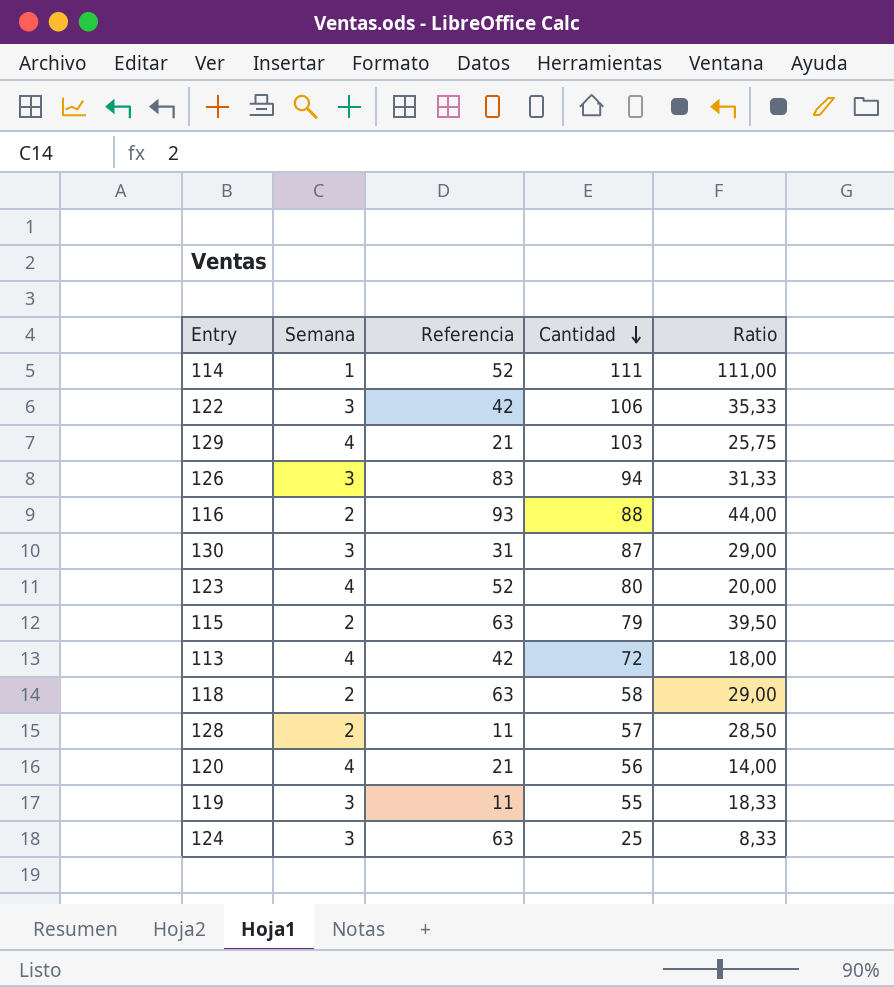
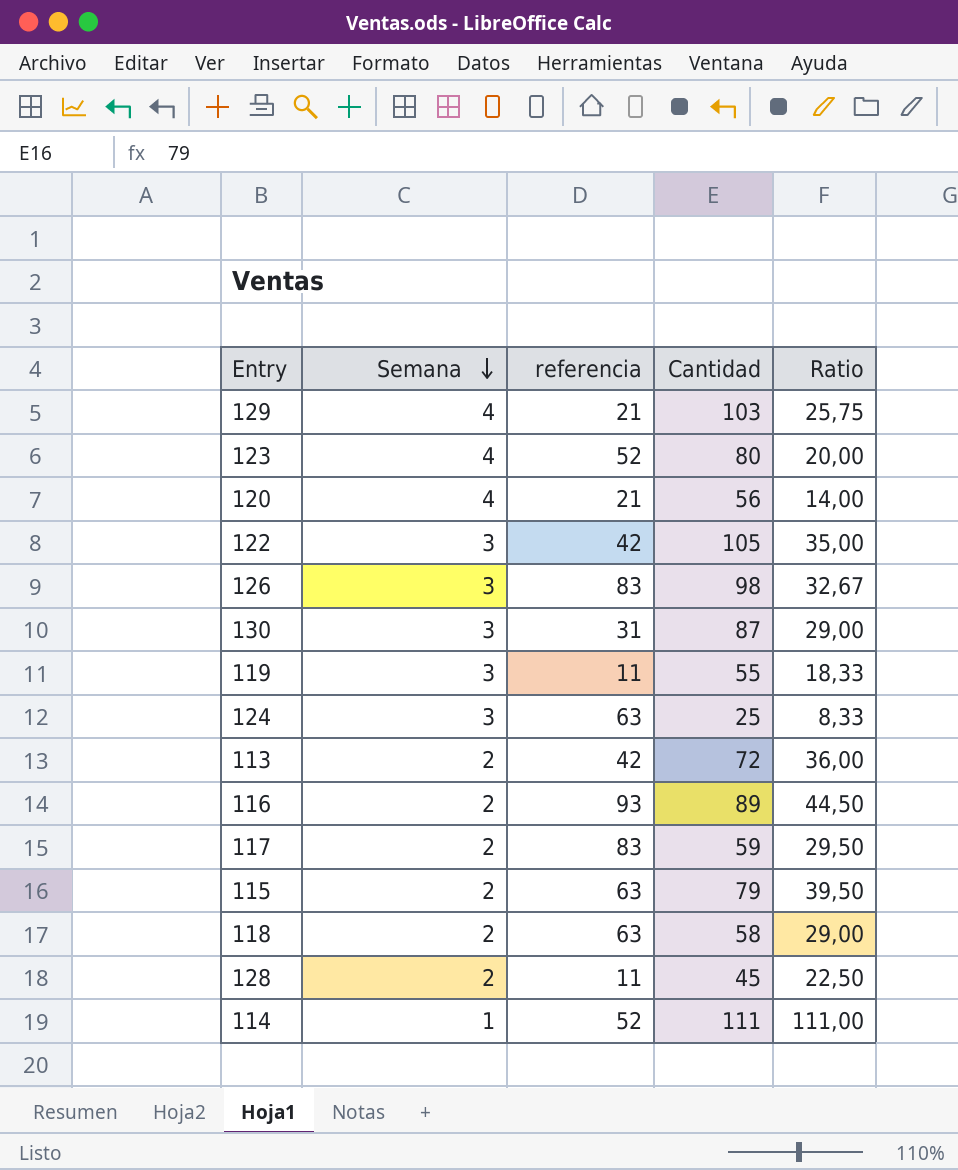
row order: Cantidad descending -> Semana descending
column name: Referencia -> referencia
122 | Cantidad: 106 -> 105
122 | Ratio: 35,33 -> 35,00
126 | Cantidad: 94 -> 98
126 | Ratio: 31,33 -> 32,67
113 | Semana: 4 -> 2
113 | Ratio: 18,00 -> 36,00
116 | Cantidad: 88 -> 89
116 | Ratio: 44,00 -> 44,50
row 117: none -> 2 | 83 | 59 | 29,50
128 | Cantidad: 57 -> 45
128 | Ratio: 28,50 -> 22,50

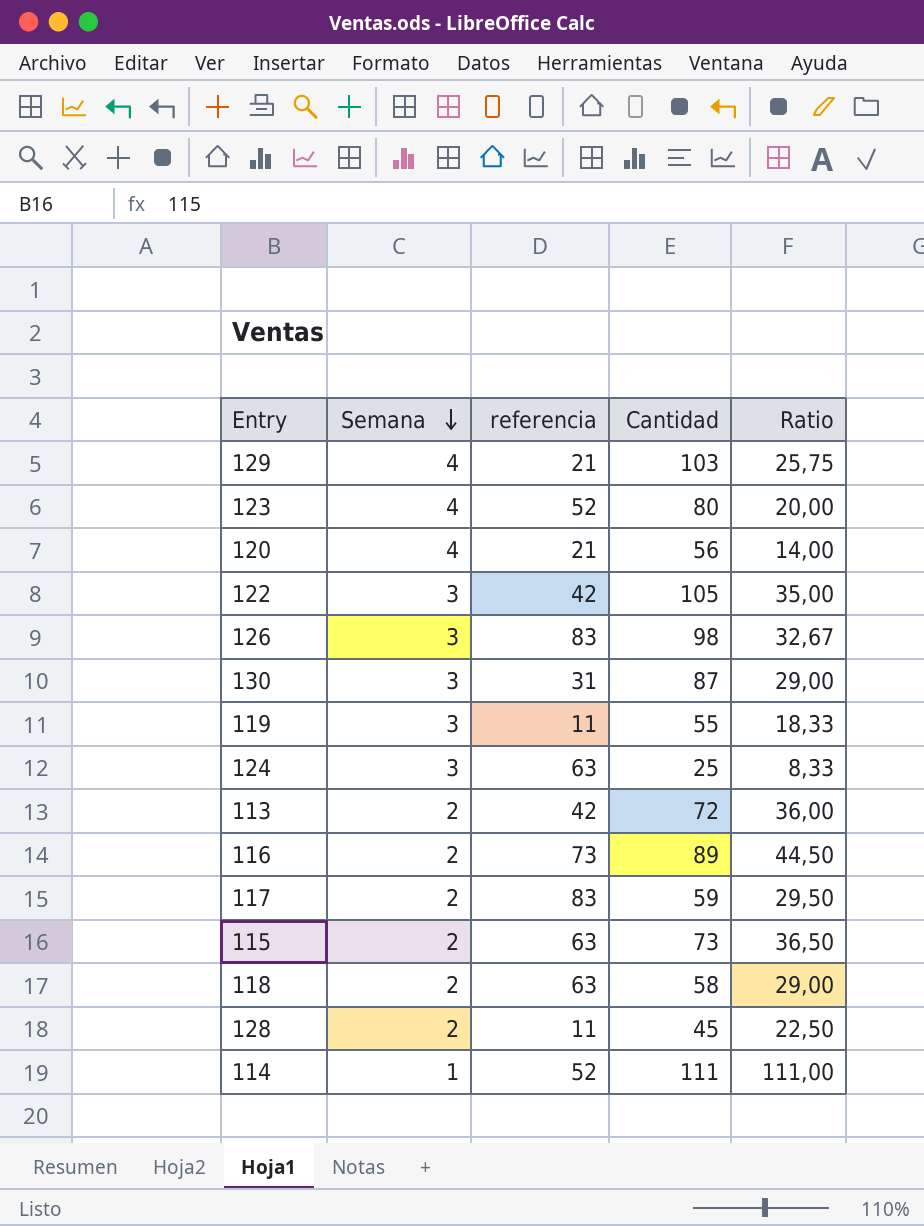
116 | referencia: 93 -> 73
115 | Cantidad: 79 -> 73
115 | Ratio: 39,50 -> 36,50

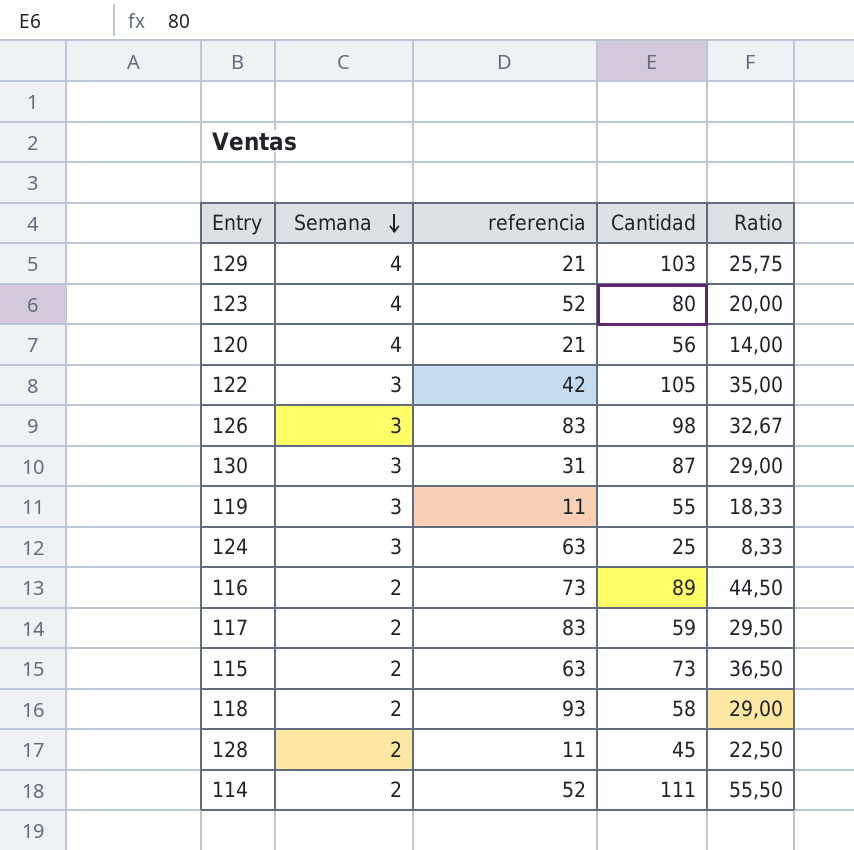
row 113: 2 | 42 | 72 | 36,00 -> none
118 | referencia: 63 -> 93
114 | Semana: 1 -> 2
114 | Ratio: 111,00 -> 55,50

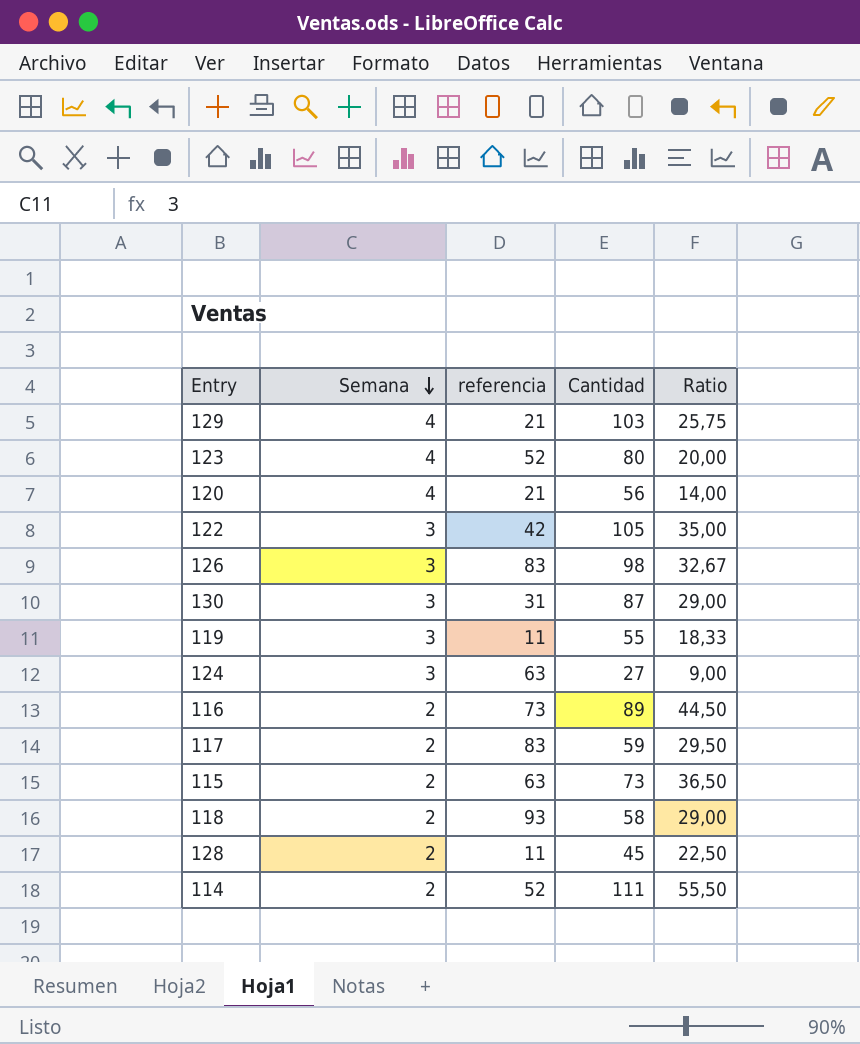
124 | Cantidad: 25 -> 27
124 | Ratio: 8,33 -> 9,00

